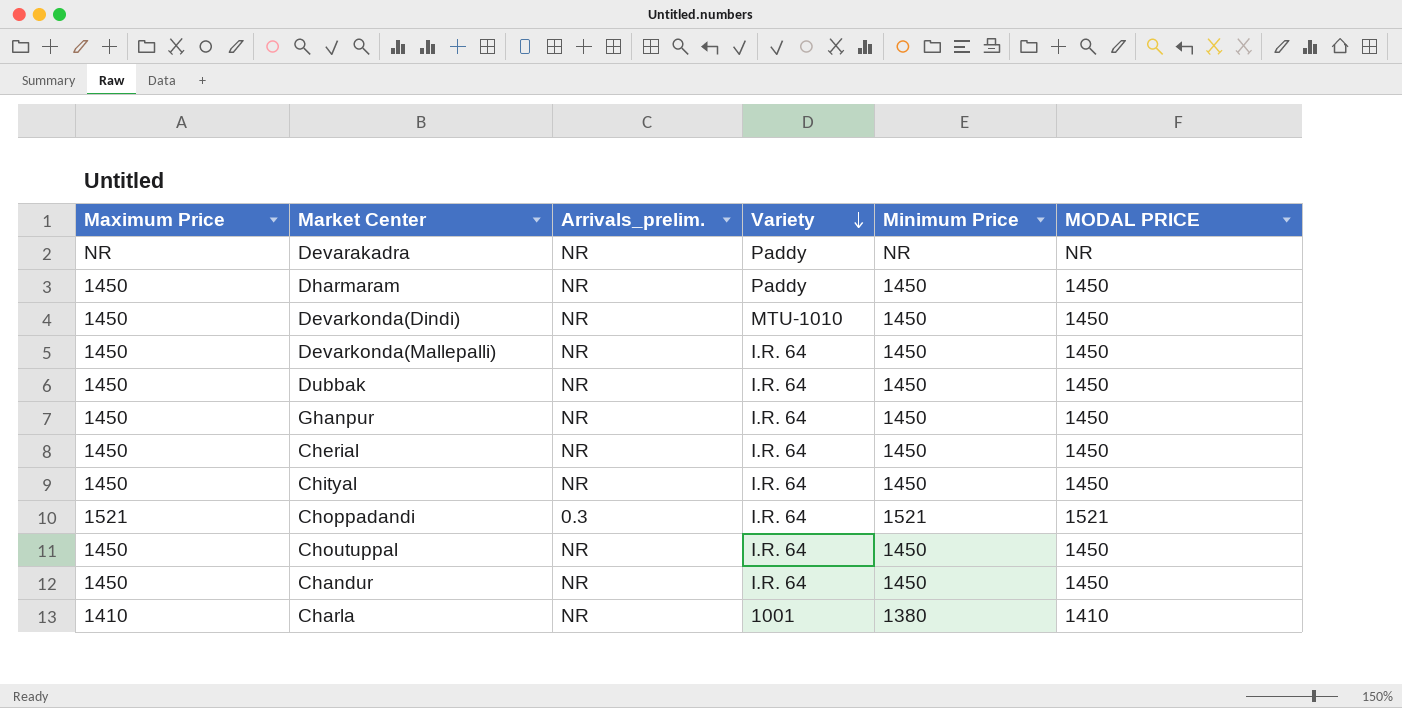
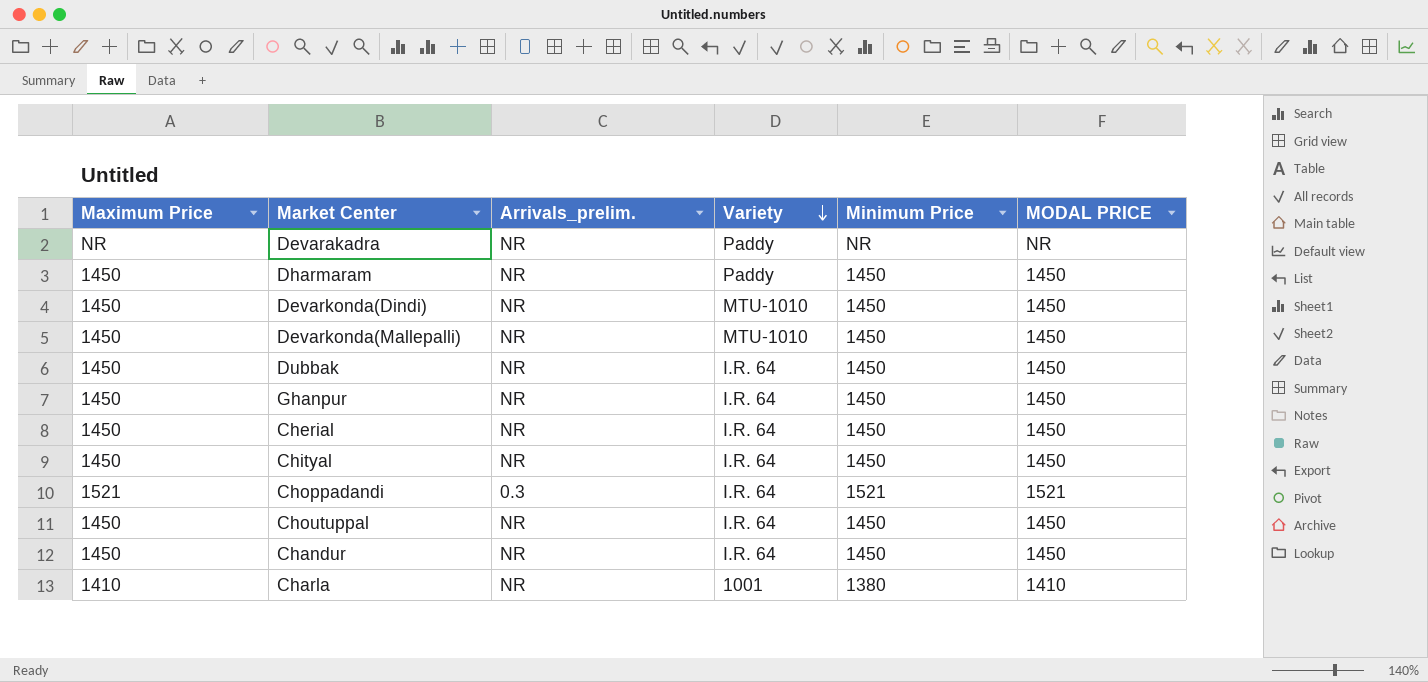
Devarkonda(Mallepalli) | Variety: I.R. 64 -> MTU-1010

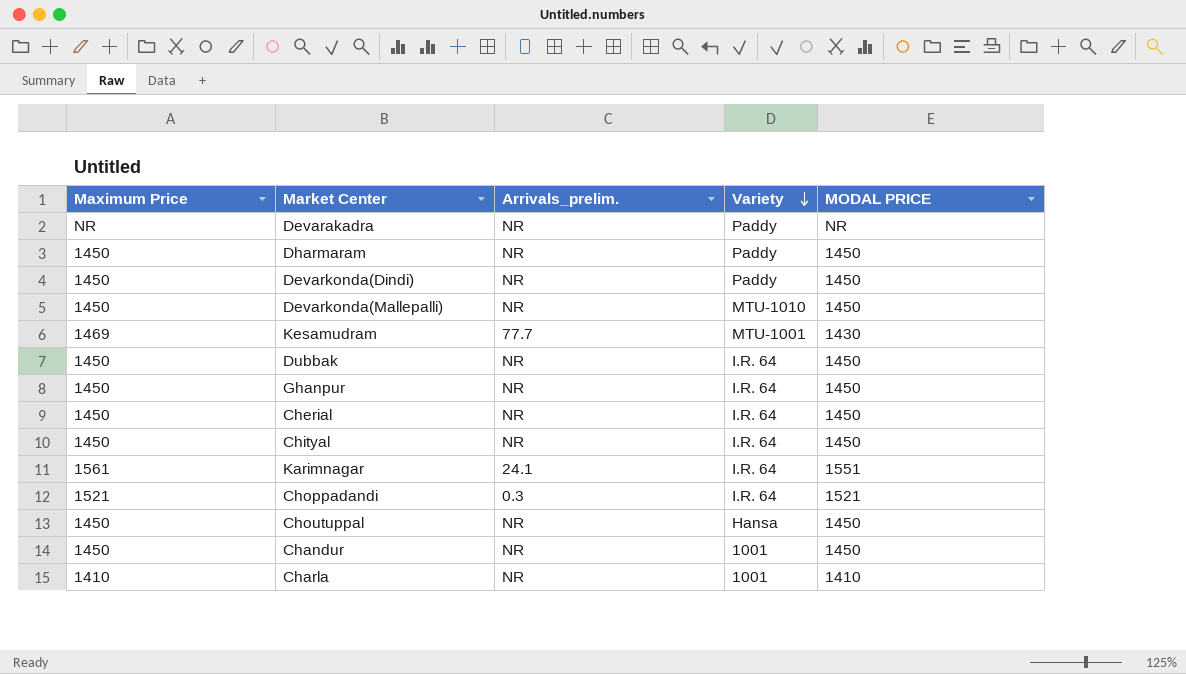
column Minimum Price | position: 5 -> none
Devarkonda(Dindi) | Variety: MTU-1010 -> Paddy
row Kesamudram: none -> 1469 | 77.7 | MTU-1001 | 1430
row Karimnagar: none -> 1561 | 24.1 | I.R. 64 | 1551
Choutuppal | Variety: I.R. 64 -> Hansa
Chandur | Variety: I.R. 64 -> 1001

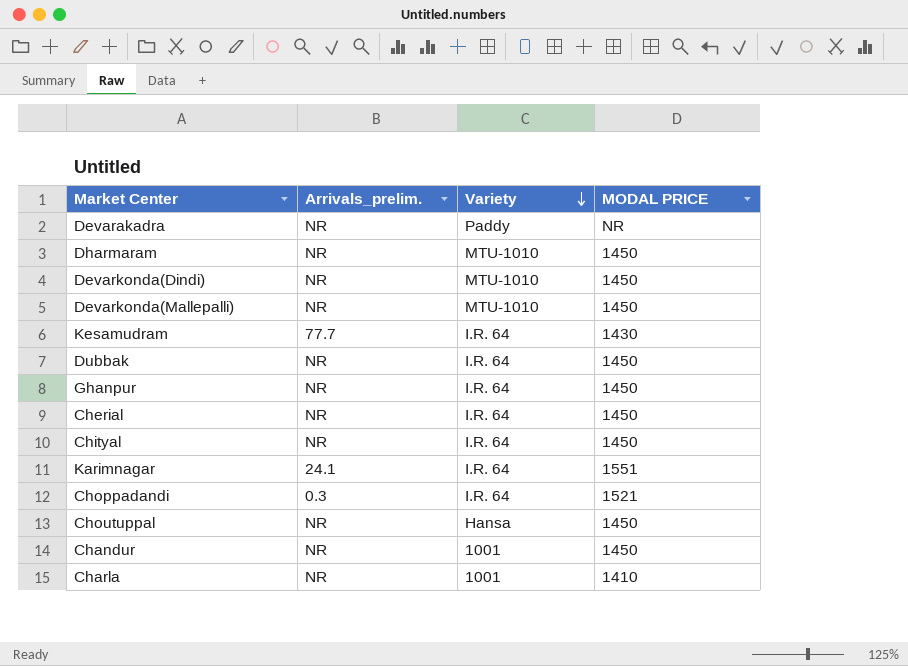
column Maximum Price | position: 1 -> none
Dharmaram | Variety: Paddy -> MTU-1010
Devarkonda(Dindi) | Variety: Paddy -> MTU-1010
Kesamudram | Variety: MTU-1001 -> I.R. 64

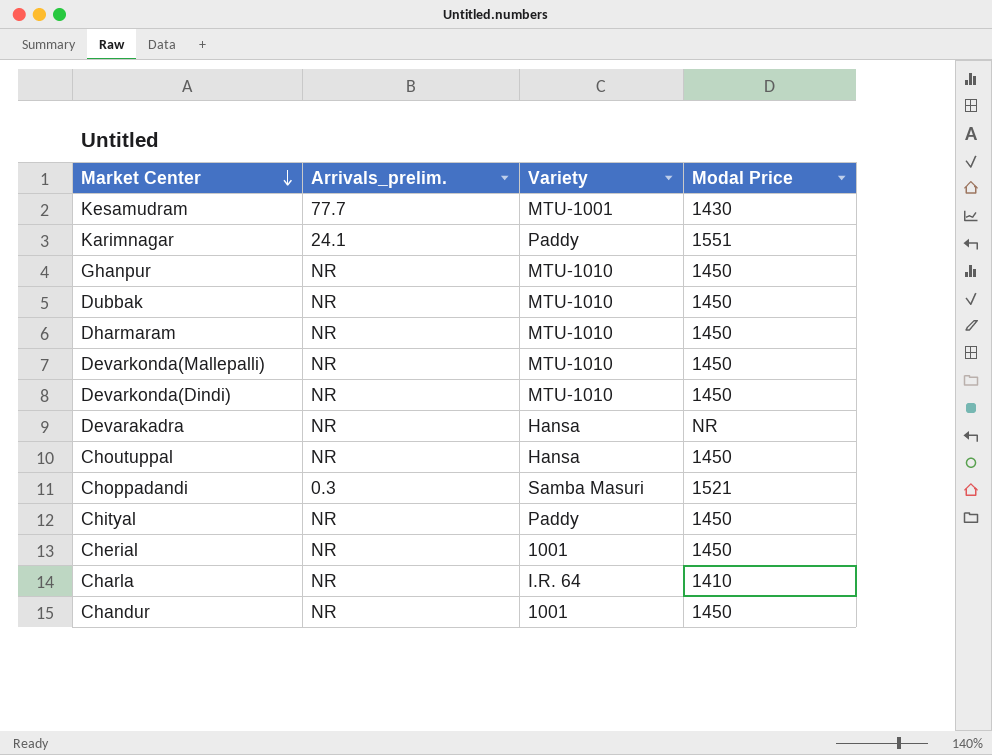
row order: Variety descending -> Market Center descending
column name: MODAL PRICE -> Modal Price
Kesamudram | Variety: I.R. 64 -> MTU-1001
Karimnagar | Variety: I.R. 64 -> Paddy
Ghanpur | Variety: I.R. 64 -> MTU-1010
Dubbak | Variety: I.R. 64 -> MTU-1010
Devarakadra | Variety: Paddy -> Hansa
Choppadandi | Variety: I.R. 64 -> Samba Masuri
Chityal | Variety: I.R. 64 -> Paddy
Cherial | Variety: I.R. 64 -> 1001
Charla | Variety: 1001 -> I.R. 64

